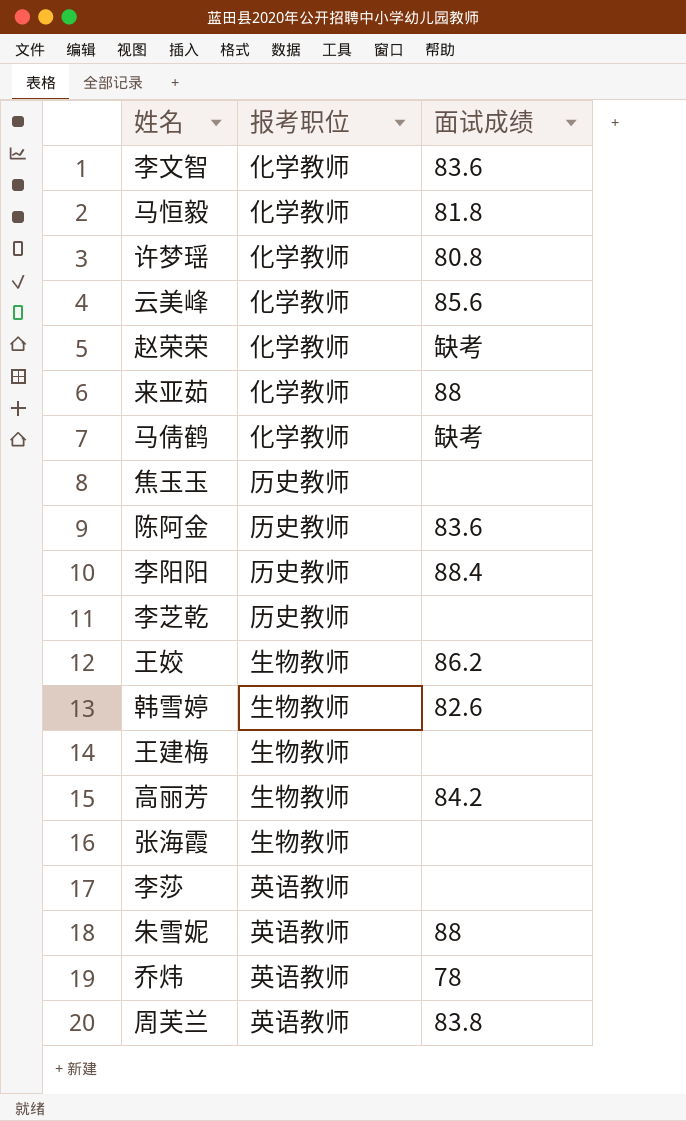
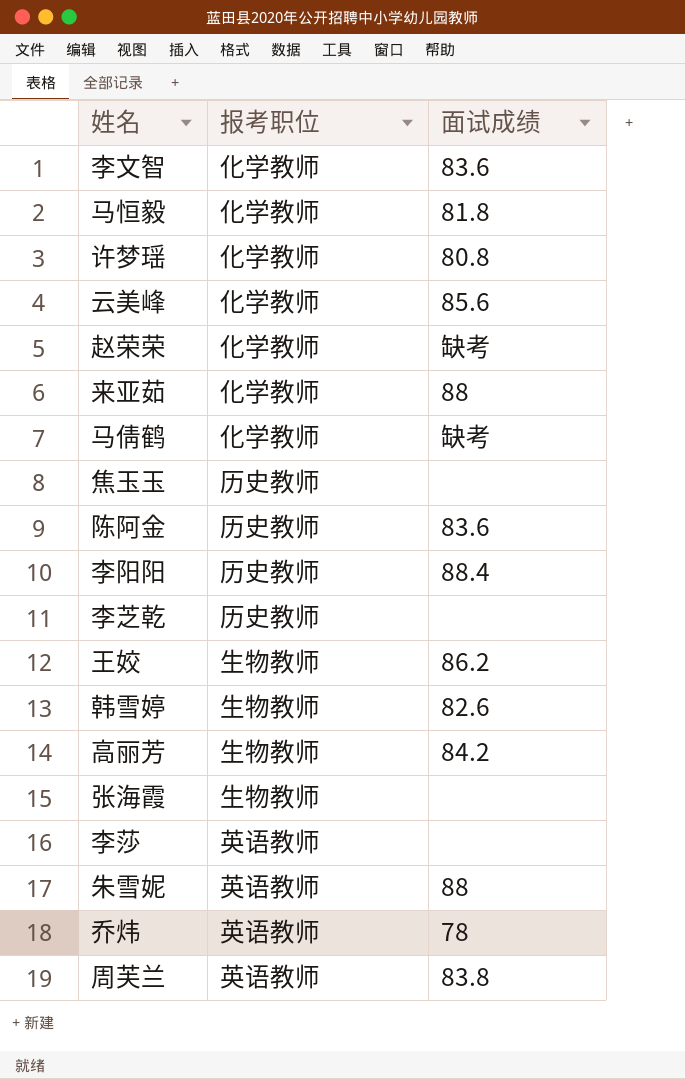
row 王建梅: 生物教师 | none -> none

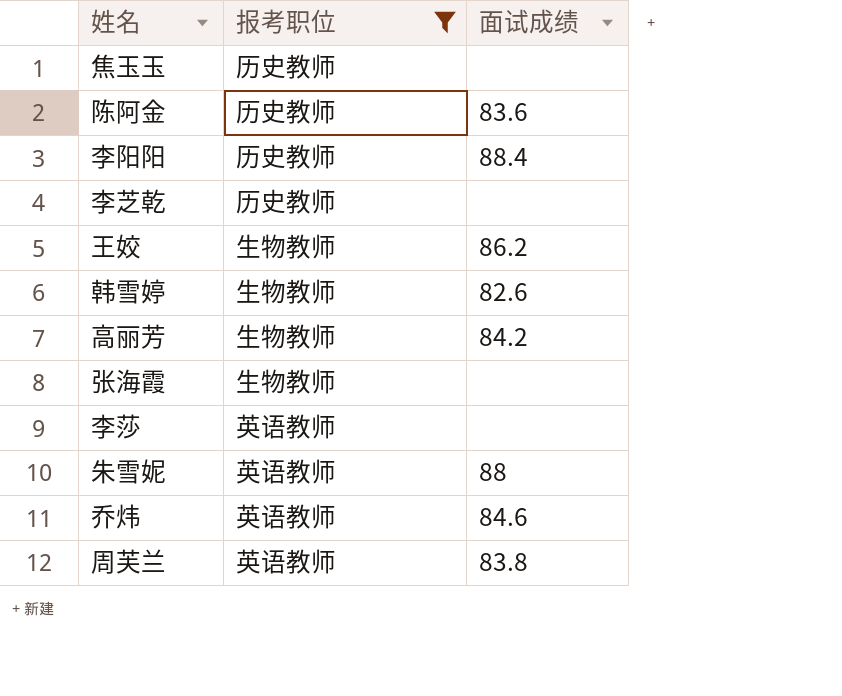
filter: none -> 报考职位 != 化学教师
乔炜 | 面试成绩: 78 -> 84.6

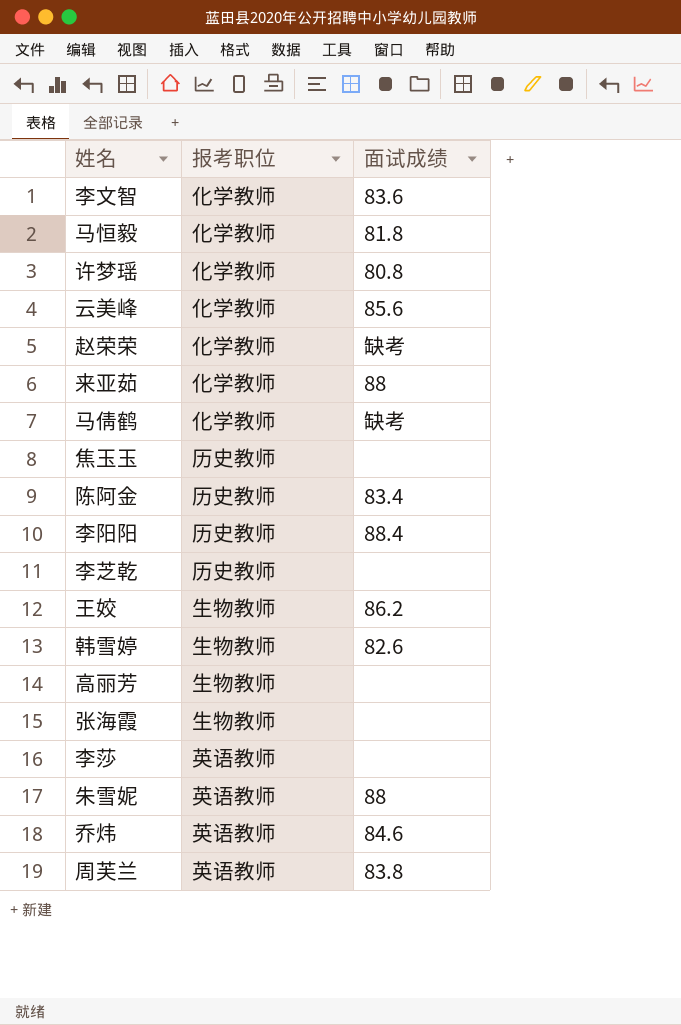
filter: 报考职位 != 化学教师 -> none
陈阿金 | 面试成绩: 83.6 -> 83.4
高丽芳 | 面试成绩: 84.2 -> none

